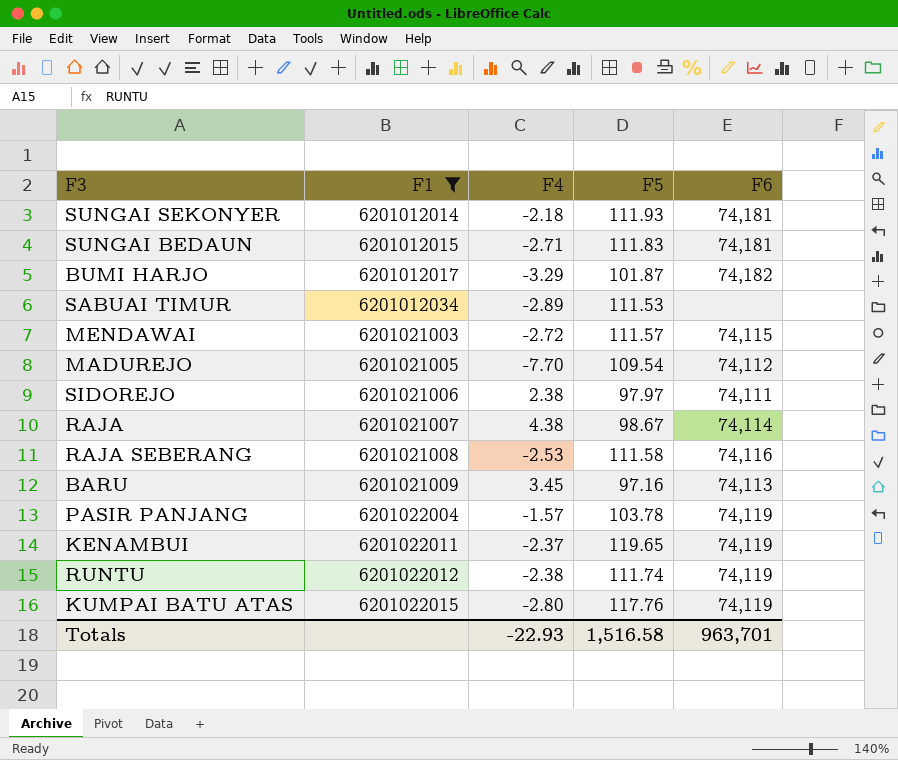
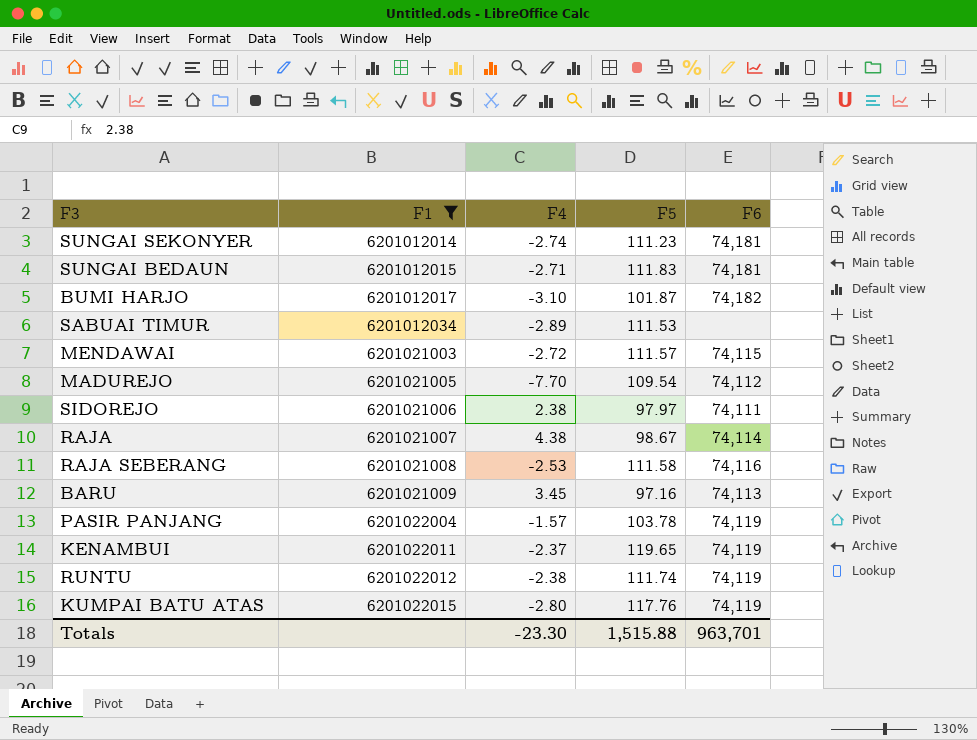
SUNGAI SEKONYER | F4: -2.18 -> -2.74
SUNGAI SEKONYER | F5: 111.93 -> 111.23
BUMI HARJO | F4: -3.29 -> -3.10
Totals | F4: -22.93 -> -23.30
Totals | F5: 1,516.58 -> 1,515.88

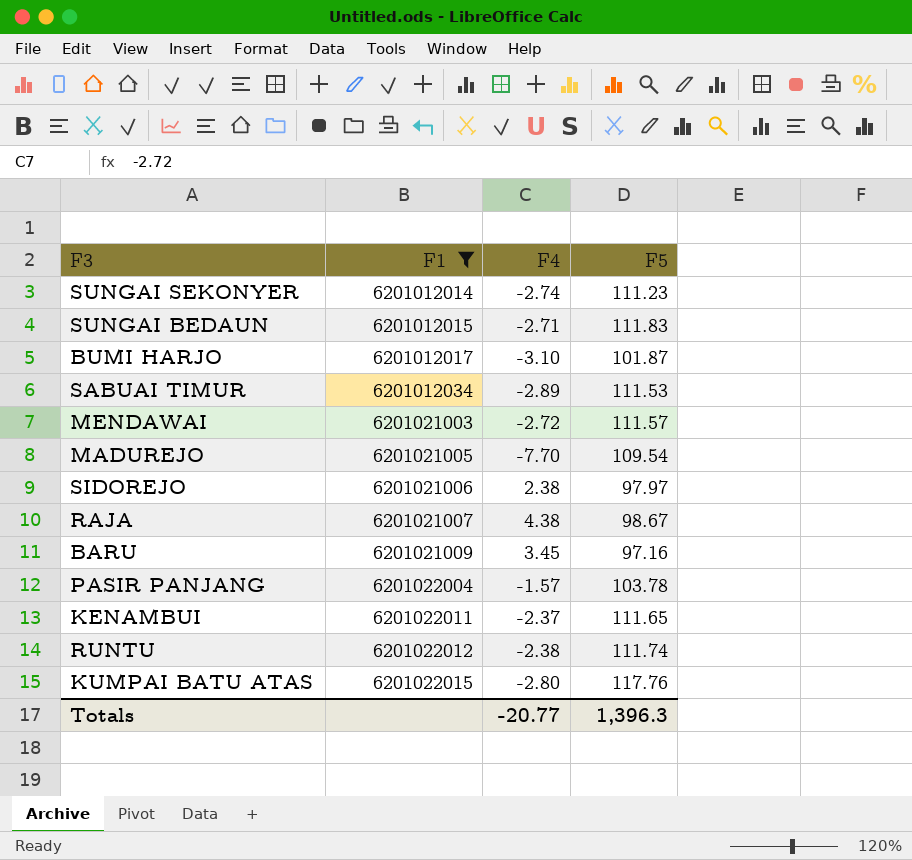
column F6 | position: 5 -> none
row RAJA SEBERANG: 6201021008 | -2.53 | 111.58 | 74,116 -> none
KENAMBUI | F5: 119.65 -> 111.65
Totals | F4: -23.30 -> -20.77
Totals | F5: 1,515.88 -> 1,396.3

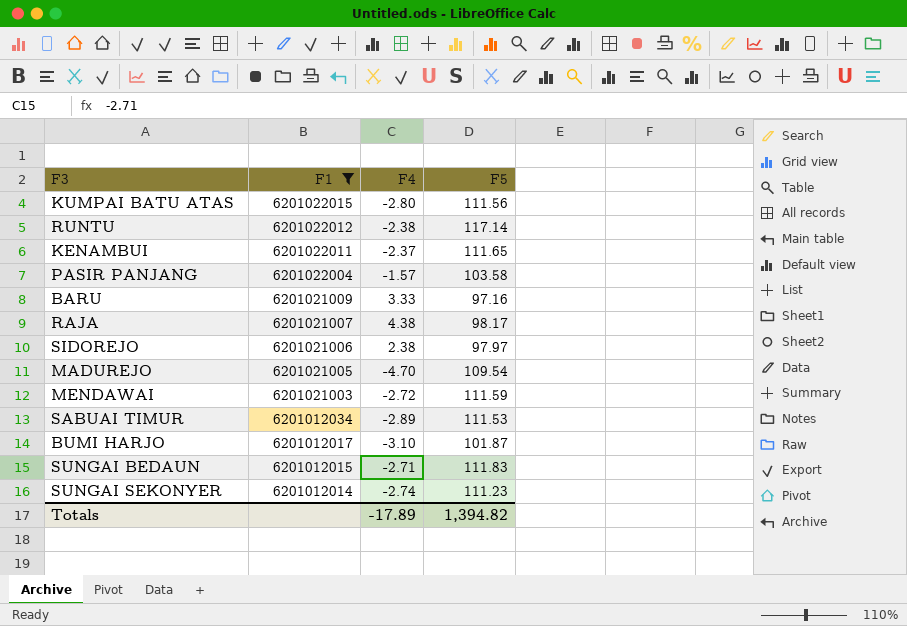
row order: F1 ascending -> F1 descending
KUMPAI BATU ATAS | F5: 117.76 -> 111.56
RUNTU | F5: 111.74 -> 117.14
PASIR PANJANG | F5: 103.78 -> 103.58
BARU | F4: 3.45 -> 3.33
RAJA | F5: 98.67 -> 98.17
MADUREJO | F4: -7.70 -> -4.70
MENDAWAI | F5: 111.57 -> 111.59
Totals | F4: -20.77 -> -17.89
Totals | F5: 1,396.3 -> 1,394.82

